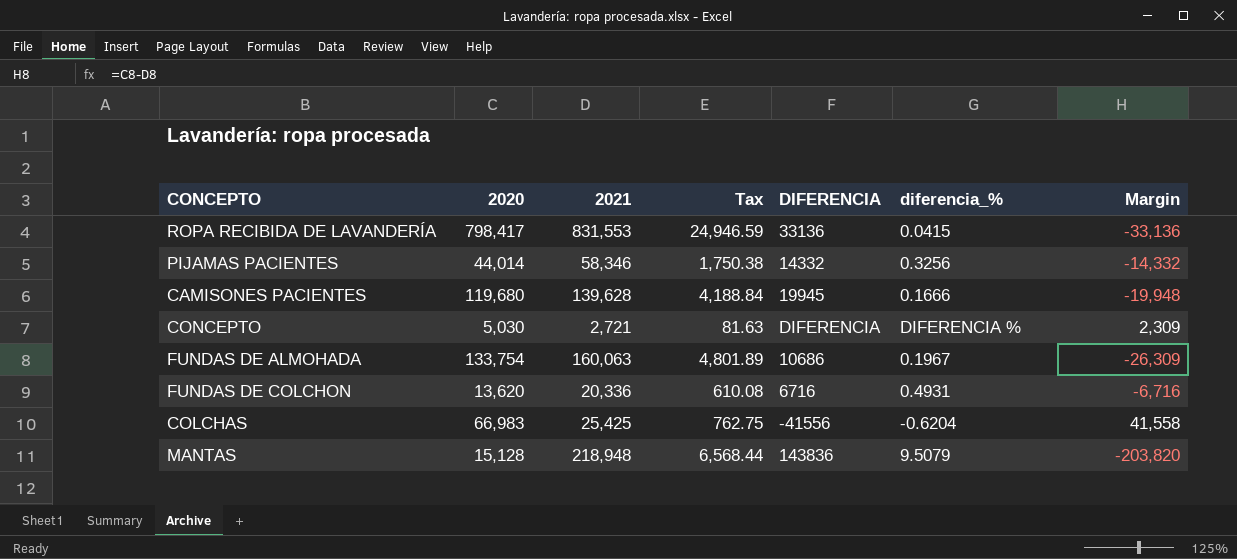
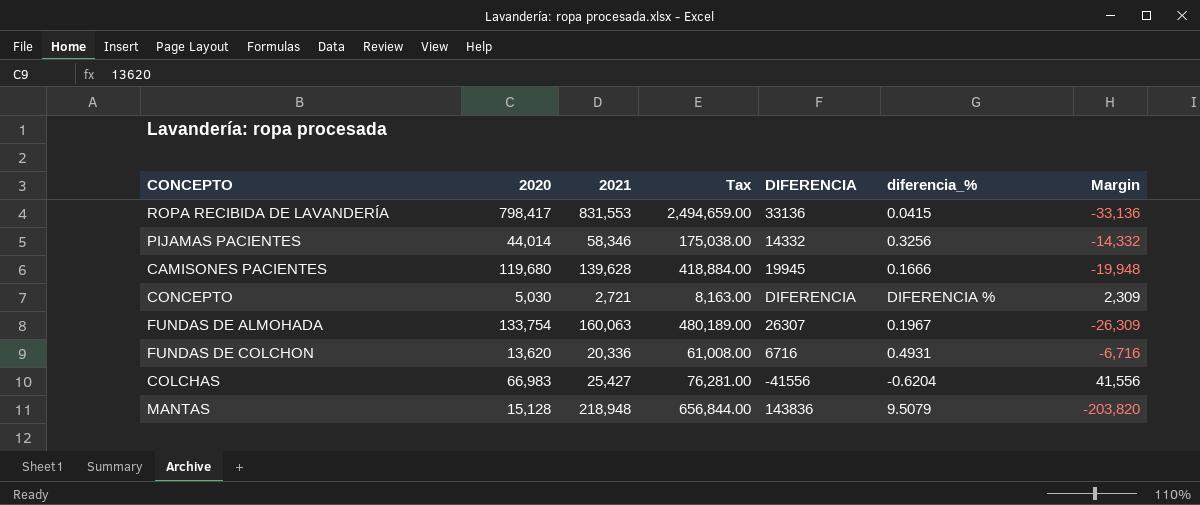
column Tax | formula: [2021] * 0.03 -> [2021] * 3
FUNDAS DE ALMOHADA | DIFERENCIA: 10686 -> 26307
COLCHAS | 2021: 25,425 -> 25,427
COLCHAS | Margin: 41,558 -> 41,556

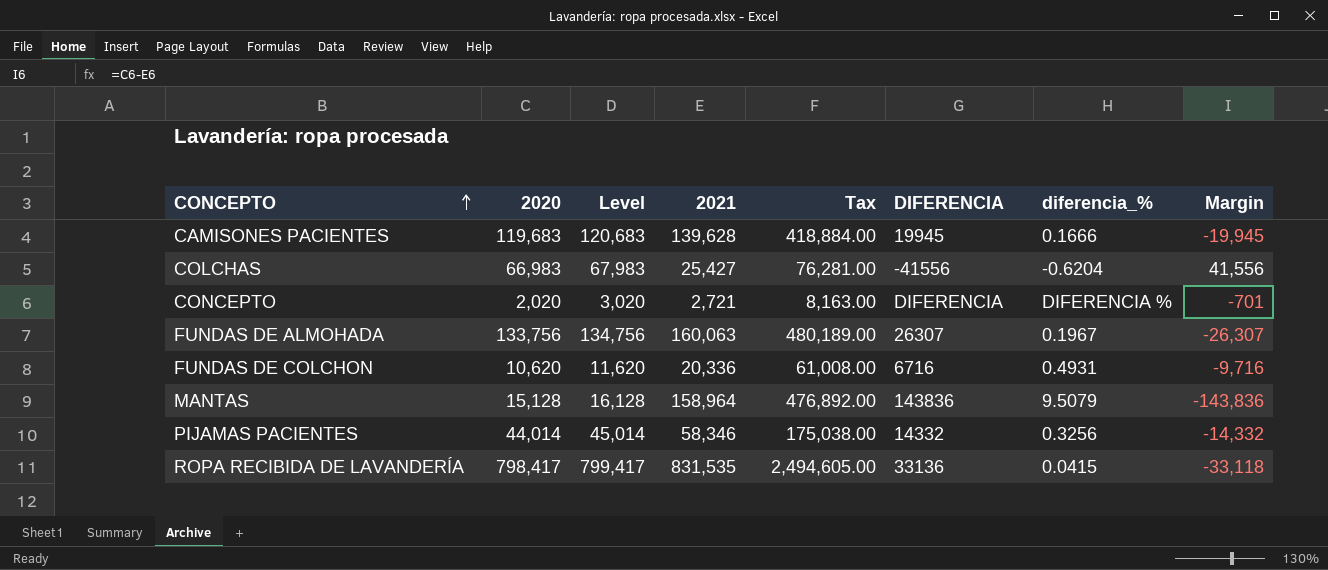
row order: none -> CONCEPTO ascending
column Level | formula: none -> [2020] + 1000
CAMISONES PACIENTES | 2020: 119,680 -> 119,683
CAMISONES PACIENTES | Margin: -19,948 -> -19,945
CONCEPTO | 2020: 5,030 -> 2,020
CONCEPTO | Margin: 2,309 -> -701
FUNDAS DE ALMOHADA | 2020: 133,754 -> 133,756
FUNDAS DE ALMOHADA | Margin: -26,309 -> -26,307
FUNDAS DE COLCHON | 2020: 13,620 -> 10,620
FUNDAS DE COLCHON | Margin: -6,716 -> -9,716
MANTAS | 2021: 218,948 -> 158,964
MANTAS | Tax: 656,844.00 -> 476,892.00
MANTAS | Margin: -203,820 -> -143,836
ROPA RECIBIDA DE LAVANDERÍA | 2021: 831,553 -> 831,535
ROPA RECIBIDA DE LAVANDERÍA | Tax: 2,494,659.00 -> 2,494,605.00
ROPA RECIBIDA DE LAVANDERÍA | Margin: -33,136 -> -33,118

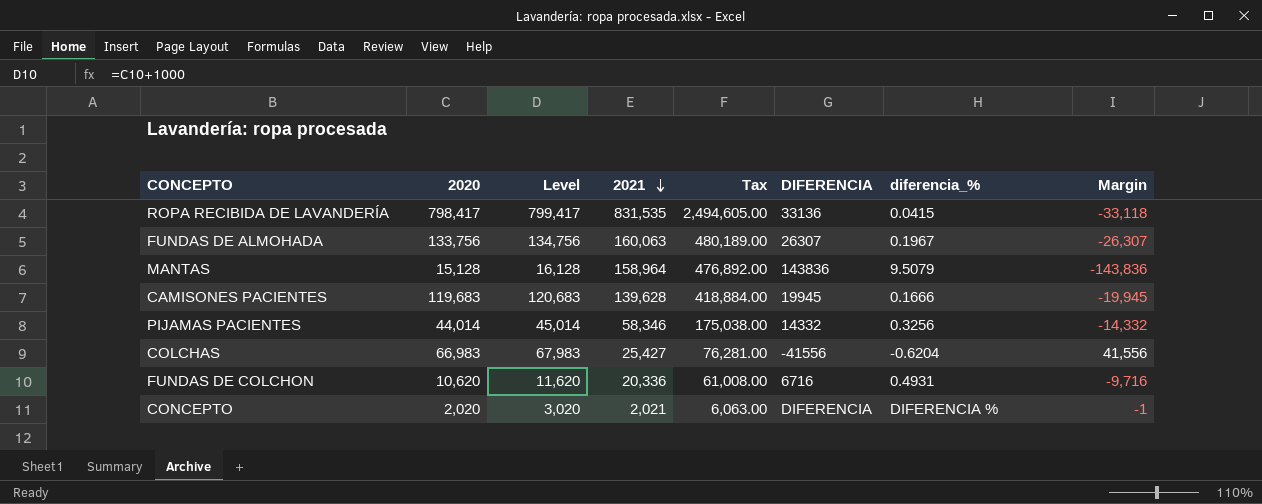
row order: CONCEPTO ascending -> 2021 descending
CONCEPTO | 2021: 2,721 -> 2,021
CONCEPTO | Tax: 8,163.00 -> 6,063.00
CONCEPTO | Margin: -701 -> -1

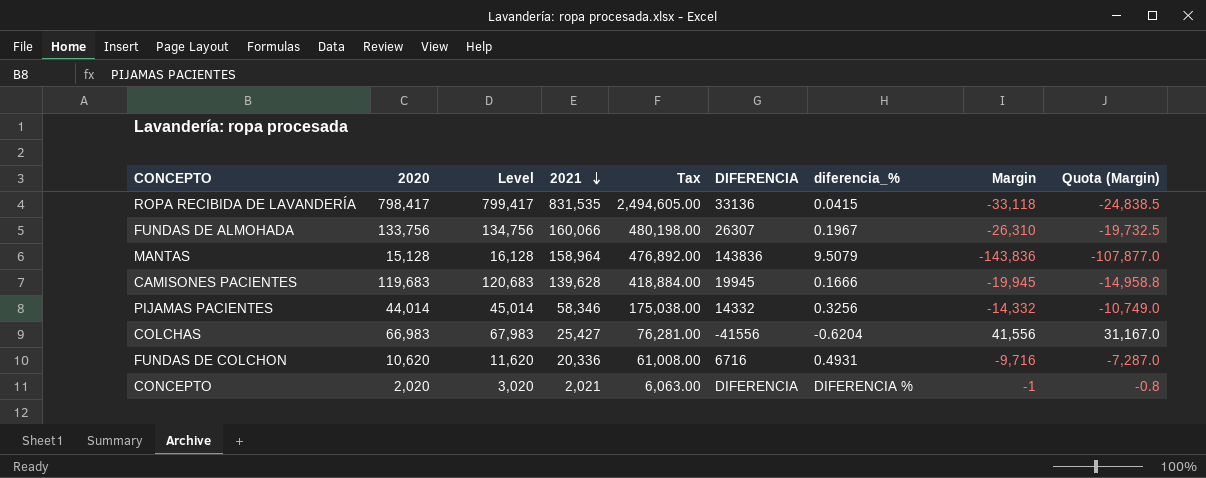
column Quota (Margin) | formula: none -> [Margin] * 0.75
FUNDAS DE ALMOHADA | 2021: 160,063 -> 160,066
FUNDAS DE ALMOHADA | Tax: 480,189.00 -> 480,198.00
FUNDAS DE ALMOHADA | Margin: -26,307 -> -26,310

